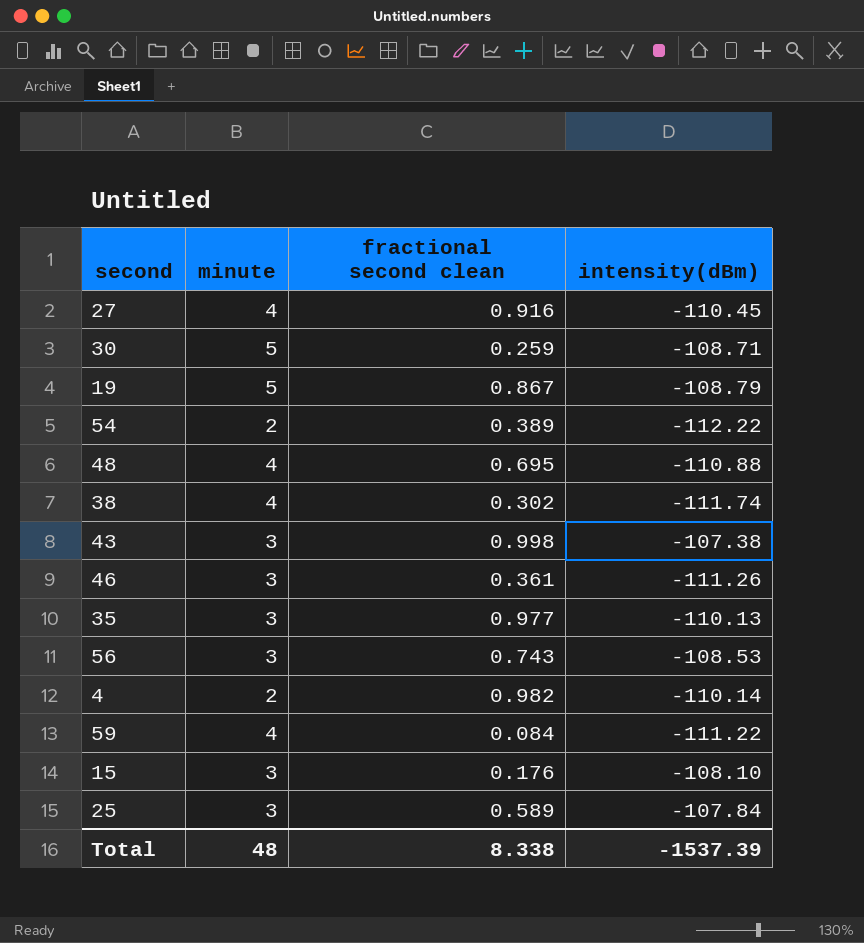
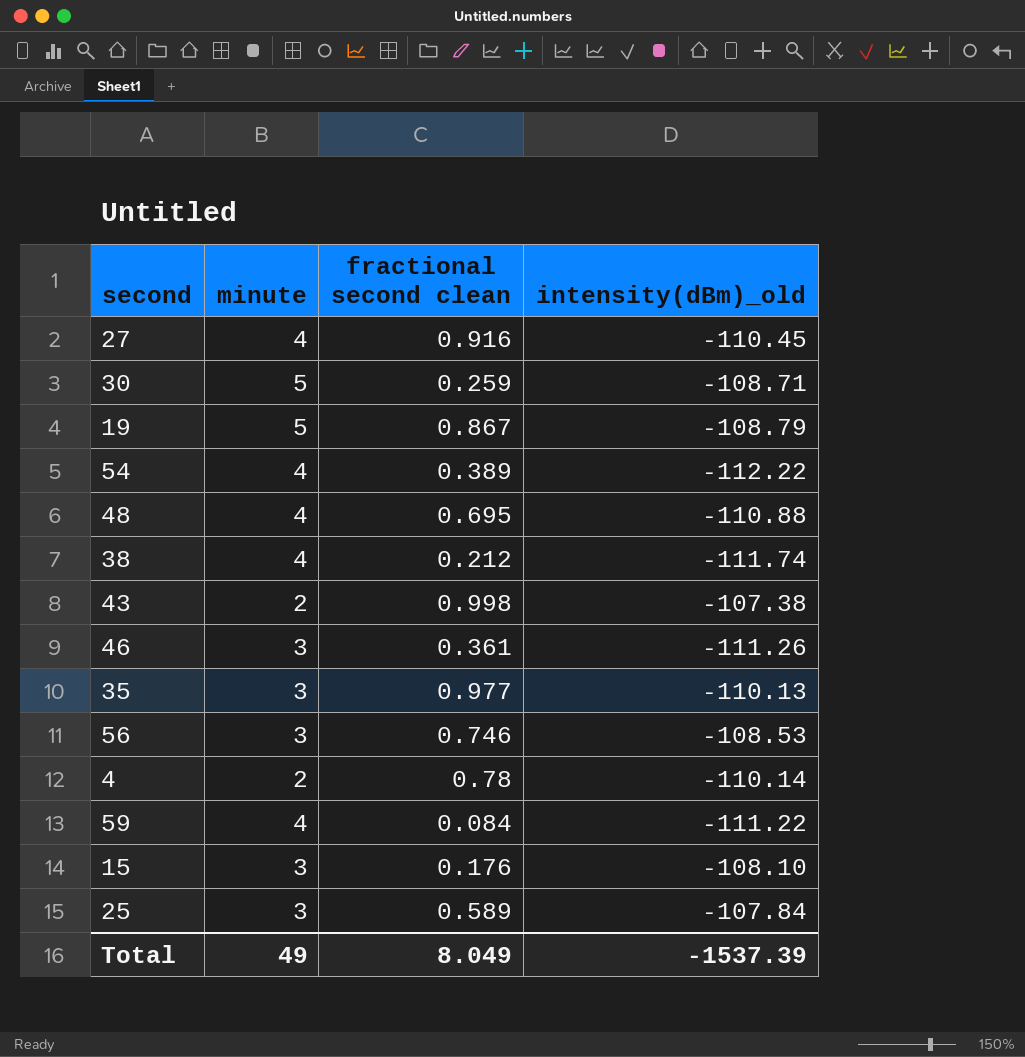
column name: intensity(dBm) -> intensity(dBm)_old
54 | minute: 2 -> 4
38 | fractional second clean: 0.302 -> 0.212
43 | minute: 3 -> 2
56 | fractional second clean: 0.743 -> 0.746
4 | fractional second clean: 0.982 -> 0.78
Total | minute: 48 -> 49
Total | fractional second clean: 8.338 -> 8.049

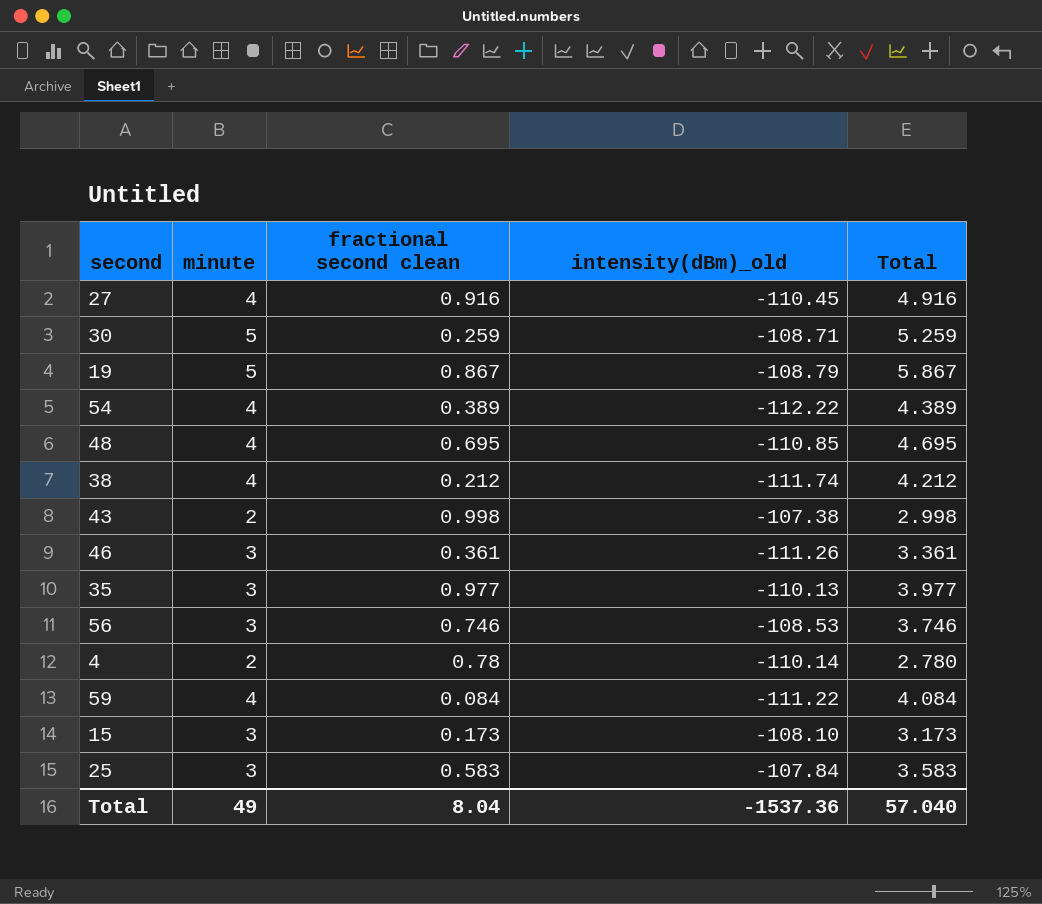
column Total | formula: none -> [minute] + [fractional second clean]
48 | intensity(dBm)_old: -110.88 -> -110.85
15 | fractional second clean: 0.176 -> 0.173
25 | fractional second clean: 0.589 -> 0.583
Total | fractional second clean: 8.049 -> 8.04
Total | intensity(dBm)_old: -1537.39 -> -1537.36

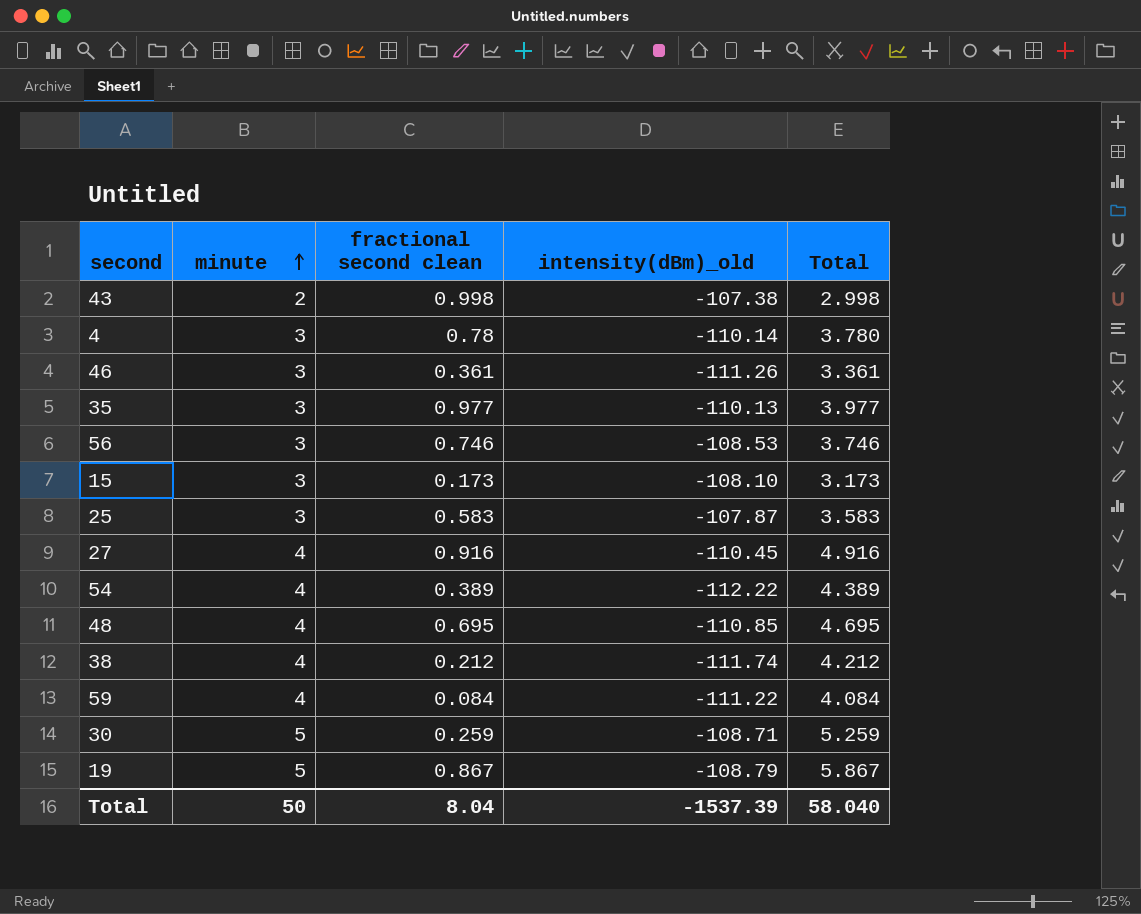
row order: none -> minute ascending
4 | minute: 2 -> 3
4 | Total: 2.780 -> 3.780
25 | intensity(dBm)_old: -107.84 -> -107.87
Total | minute: 49 -> 50
Total | intensity(dBm)_old: -1537.36 -> -1537.39
Total | Total: 57.040 -> 58.040

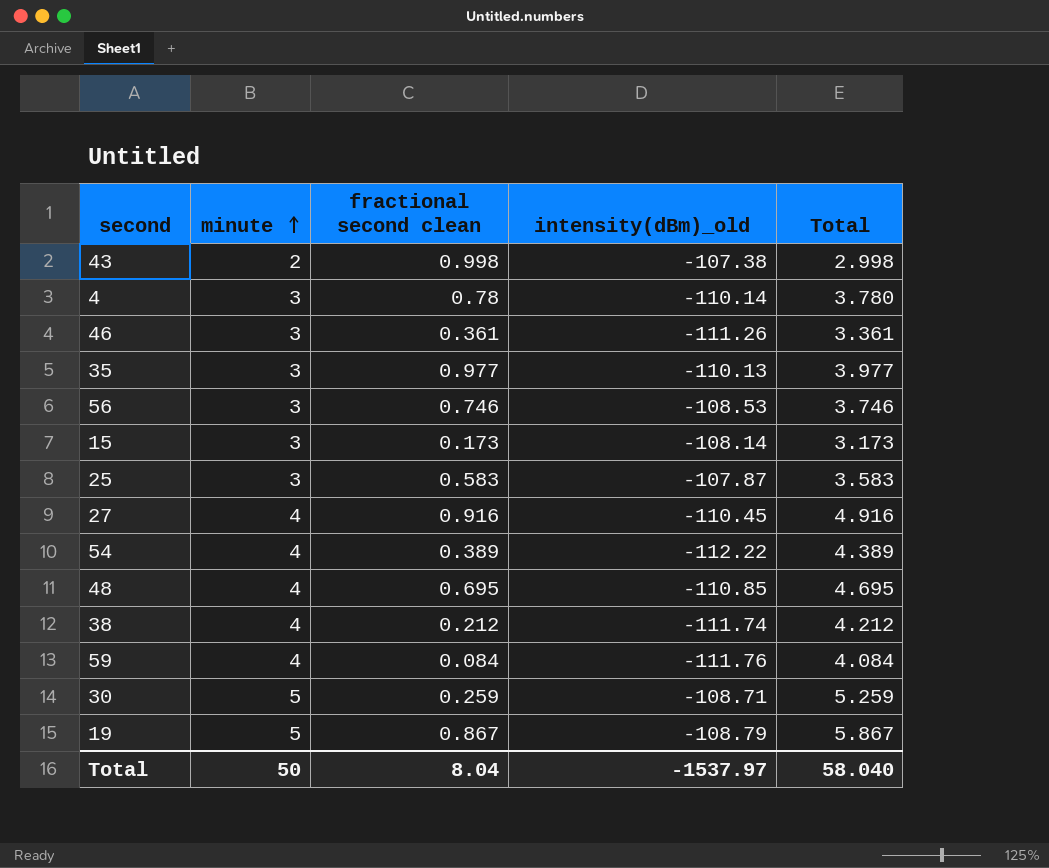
15 | intensity(dBm)_old: -108.10 -> -108.14
59 | intensity(dBm)_old: -111.22 -> -111.76
Total | intensity(dBm)_old: -1537.39 -> -1537.97

